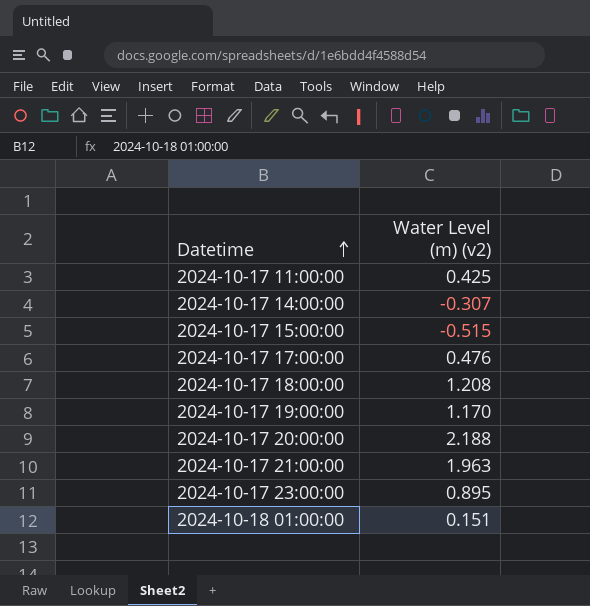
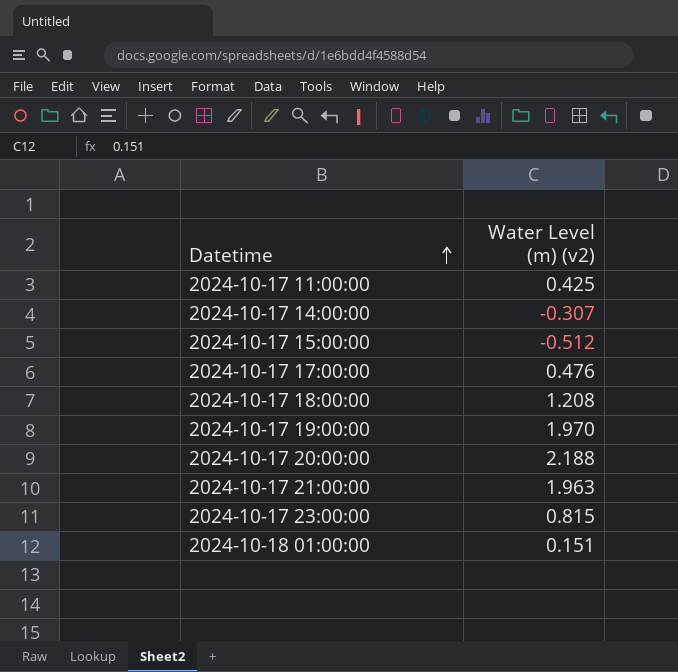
2024-10-17 15:00:00 | Water Level (m) (v2): -0.515 -> -0.512
2024-10-17 19:00:00 | Water Level (m) (v2): 1.170 -> 1.970
2024-10-17 23:00:00 | Water Level (m) (v2): 0.895 -> 0.815

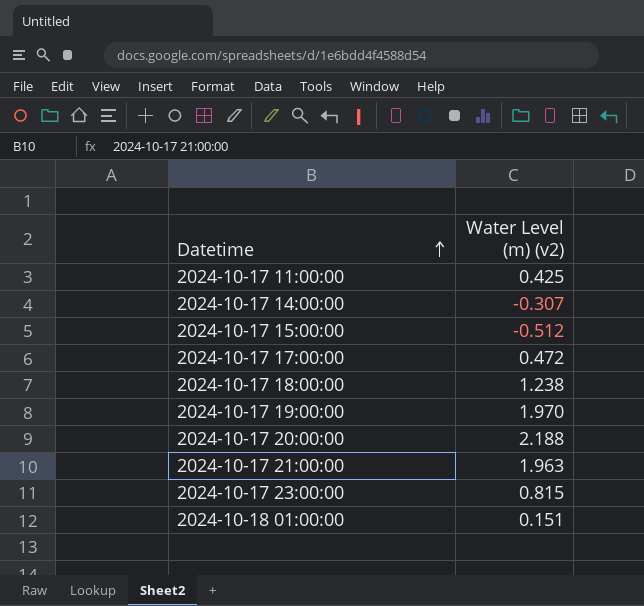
2024-10-17 17:00:00 | Water Level (m) (v2): 0.476 -> 0.472
2024-10-17 18:00:00 | Water Level (m) (v2): 1.208 -> 1.238

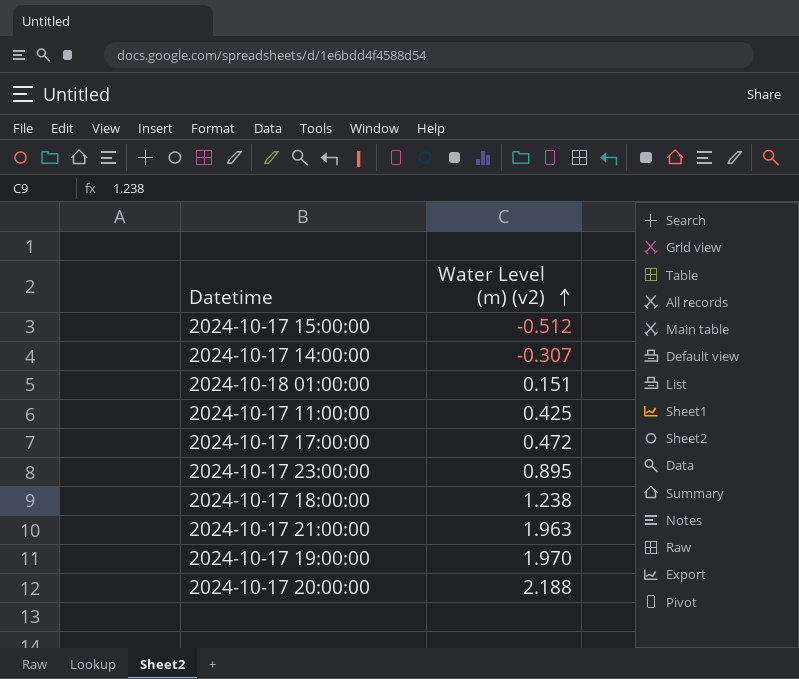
row order: Datetime ascending -> Water Level (m) (v2) ascending
2024-10-17 23:00:00 | Water Level (m) (v2): 0.815 -> 0.895

